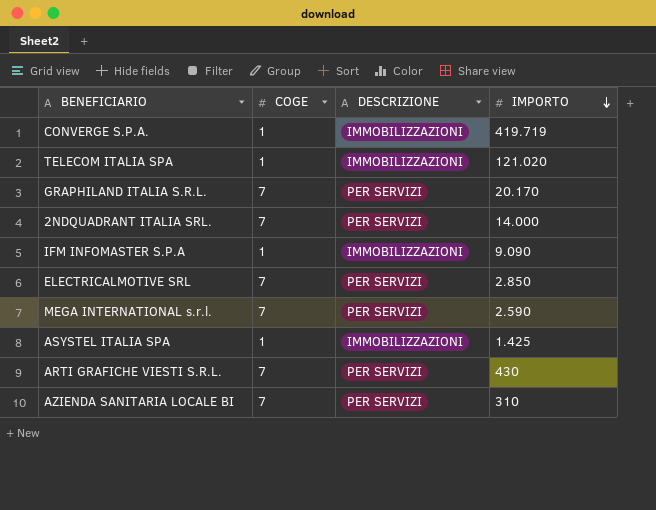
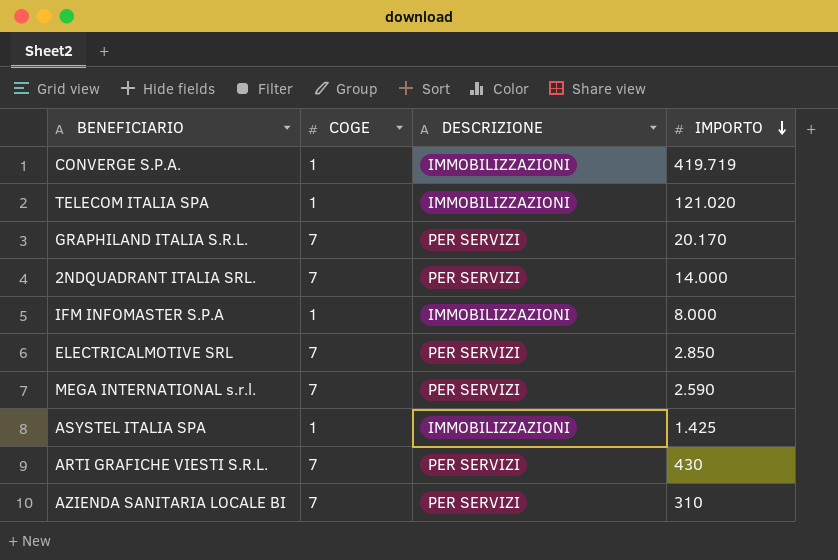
IFM INFOMASTER S.P.A | IMPORTO: 9.090 -> 8.000

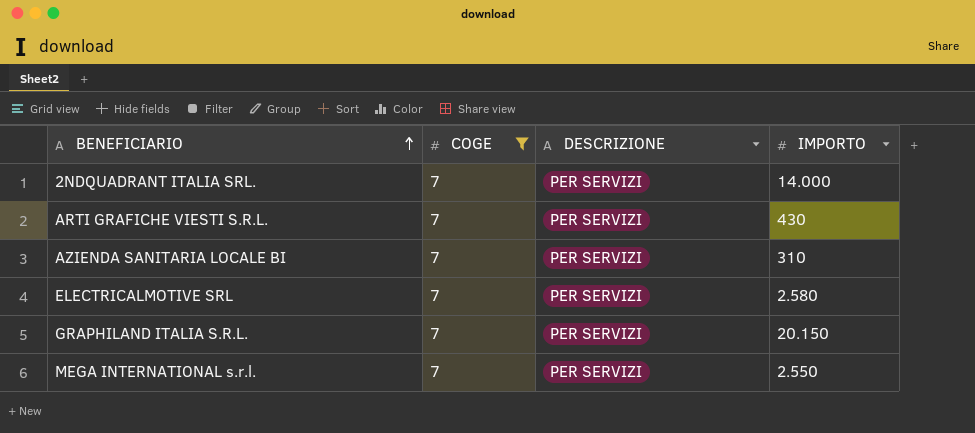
filter: none -> COGE = 7
row order: IMPORTO descending -> BENEFICIARIO ascending
ELECTRICALMOTIVE SRL | IMPORTO: 2.850 -> 2.580
GRAPHILAND ITALIA S.R.L. | IMPORTO: 20.170 -> 20.150
MEGA INTERNATIONAL s.r.l. | IMPORTO: 2.590 -> 2.550

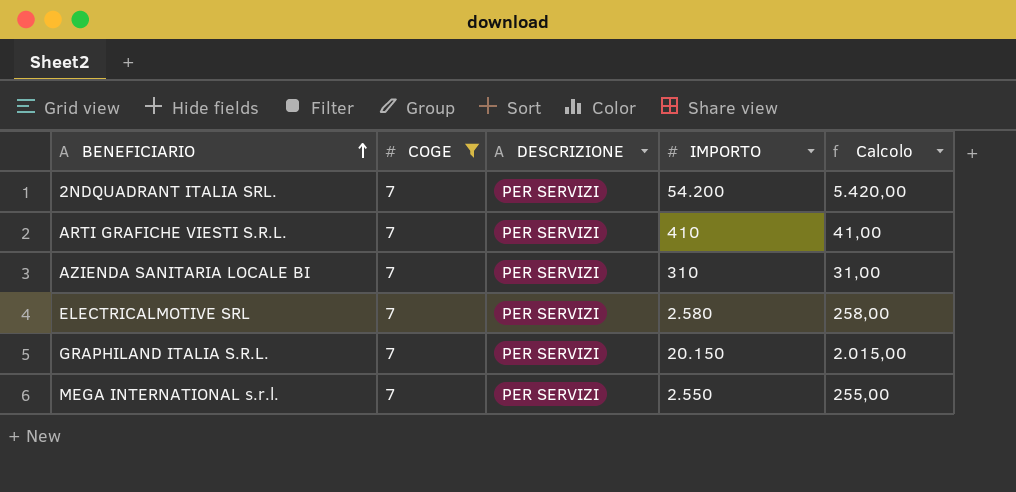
column Calcolo | formula: none -> [IMPORTO] * 0,1
2NDQUADRANT ITALIA SRL. | IMPORTO: 14.000 -> 54.200
ARTI GRAFICHE VIESTI S.R.L. | IMPORTO: 430 -> 410

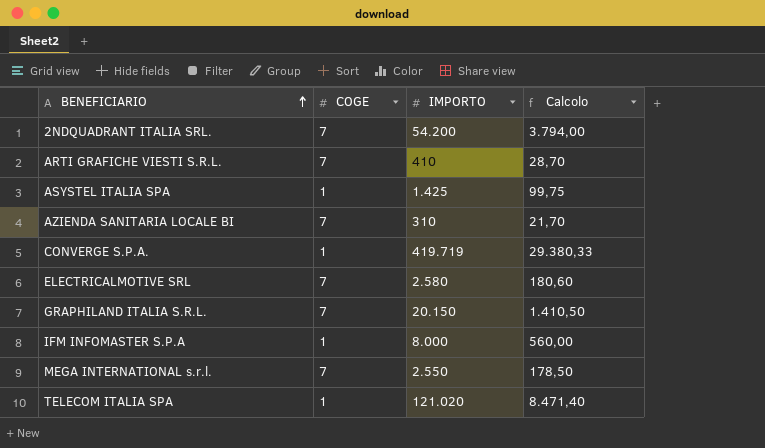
filter: COGE = 7 -> none
column DESCRIZIONE | position: 3 -> none
column Calcolo | formula: [IMPORTO] * 0,1 -> [IMPORTO] * 0,07

